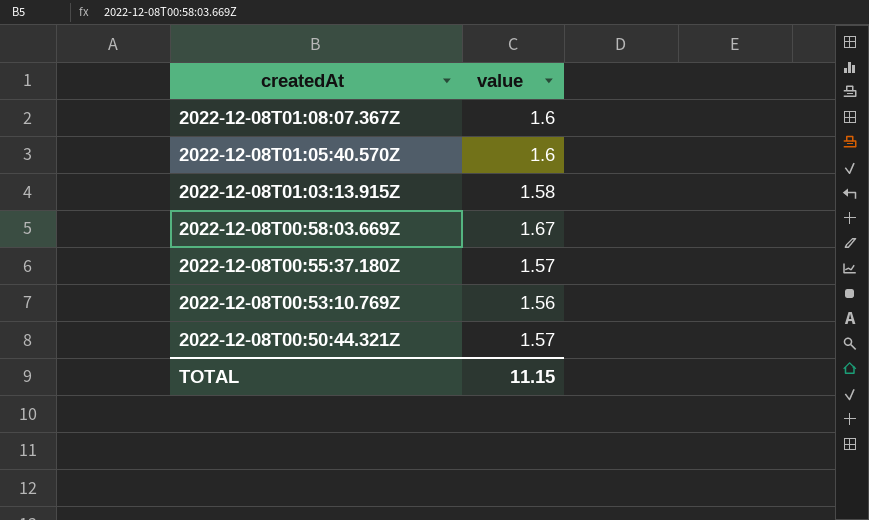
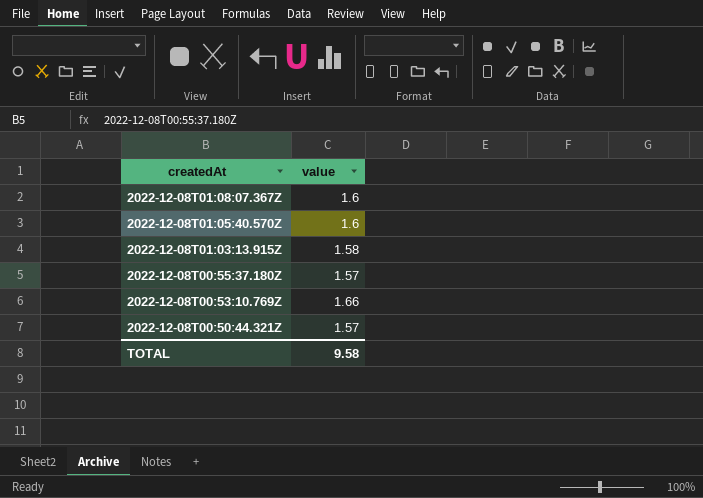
row 2022-12-08T00:58:03.669Z: 1.67 -> none
2022-12-08T00:53:10.769Z | value: 1.56 -> 1.66
TOTAL | value: 11.15 -> 9.58

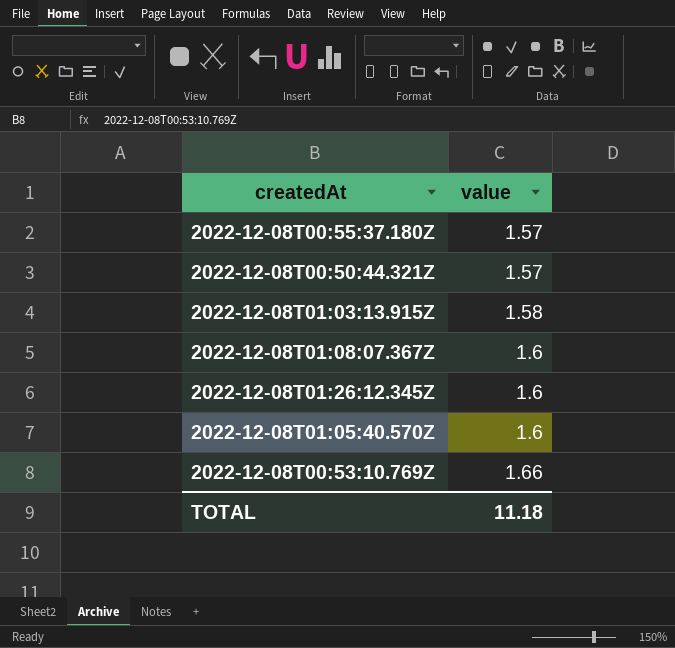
row order: createdAt descending -> value ascending
row 2022-12-08T01:26:12.345Z: none -> 1.6
TOTAL | value: 9.58 -> 11.18

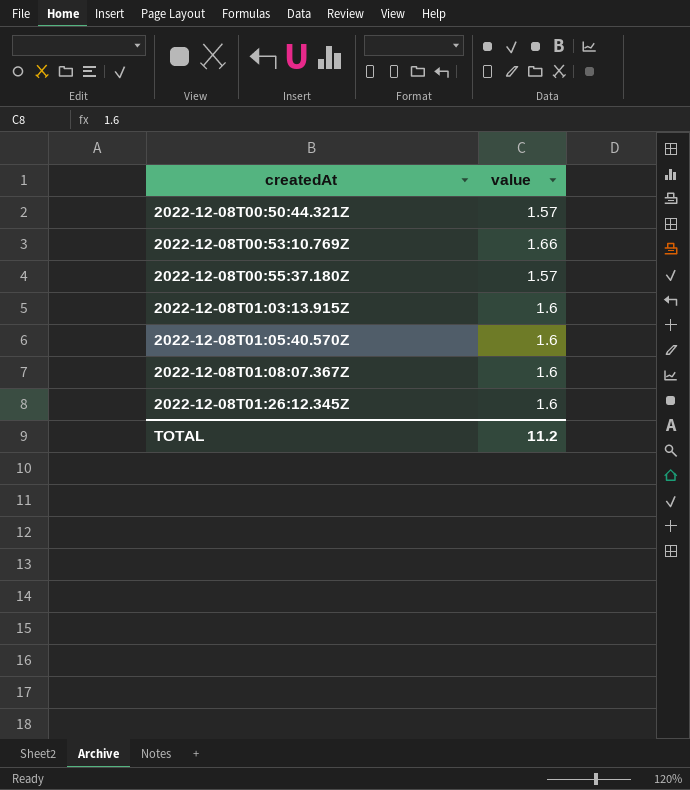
row order: value ascending -> createdAt ascending
2022-12-08T01:03:13.915Z | value: 1.58 -> 1.6
TOTAL | value: 11.18 -> 11.2

